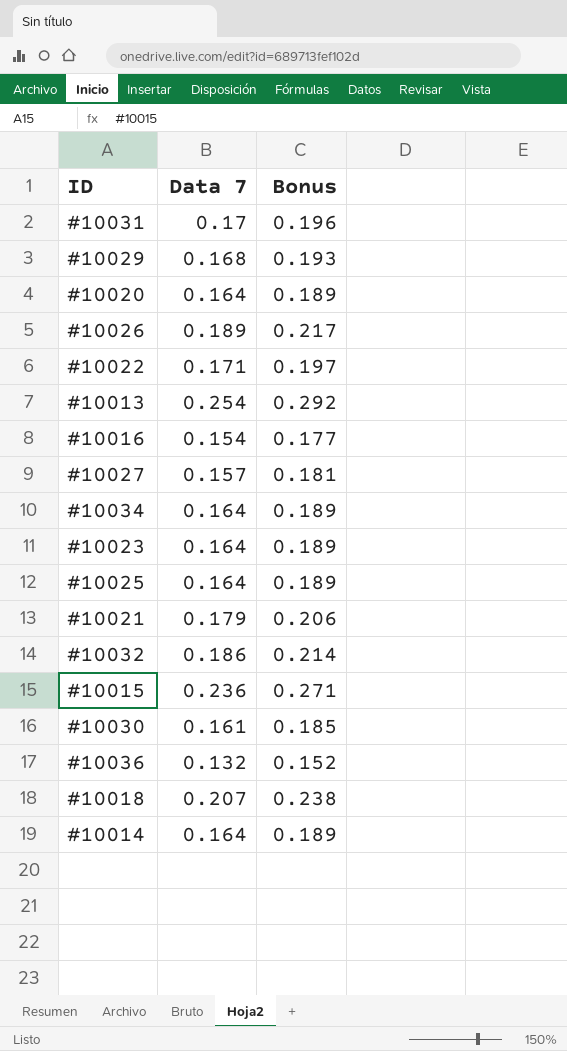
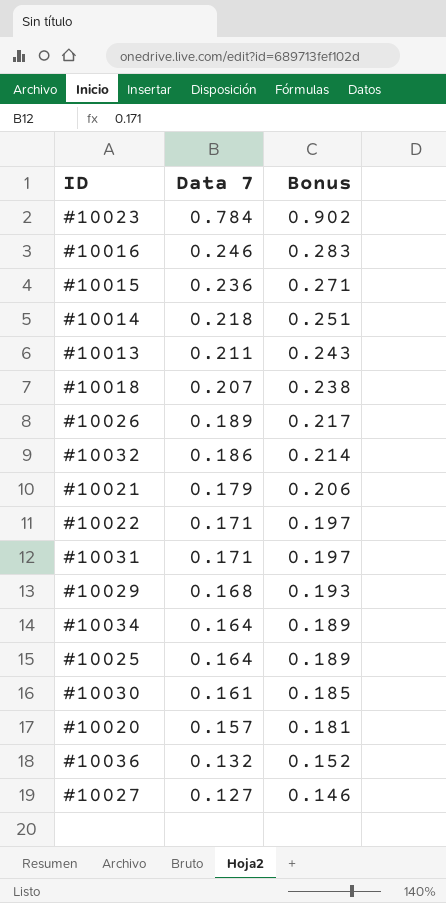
row order: none -> Data 7 descending
#10023 | Data 7: 0.164 -> 0.784
#10023 | Bonus: 0.189 -> 0.902
#10016 | Data 7: 0.154 -> 0.246
#10016 | Bonus: 0.177 -> 0.283
#10014 | Data 7: 0.164 -> 0.218
#10014 | Bonus: 0.189 -> 0.251
#10013 | Data 7: 0.254 -> 0.211
#10013 | Bonus: 0.292 -> 0.243
#10031 | Data 7: 0.17 -> 0.171
#10031 | Bonus: 0.196 -> 0.197
#10020 | Data 7: 0.164 -> 0.157
#10020 | Bonus: 0.189 -> 0.181
#10027 | Data 7: 0.157 -> 0.127
#10027 | Bonus: 0.181 -> 0.146

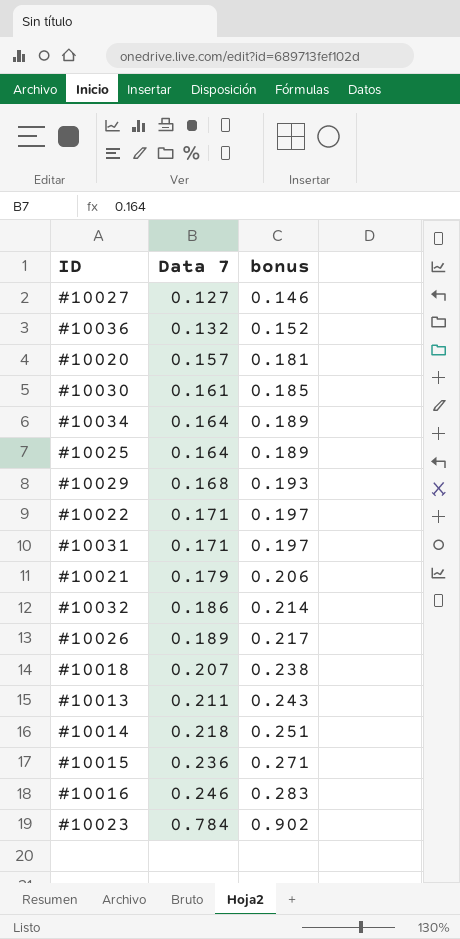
row order: Data 7 descending -> Data 7 ascending
column name: Bonus -> bonus

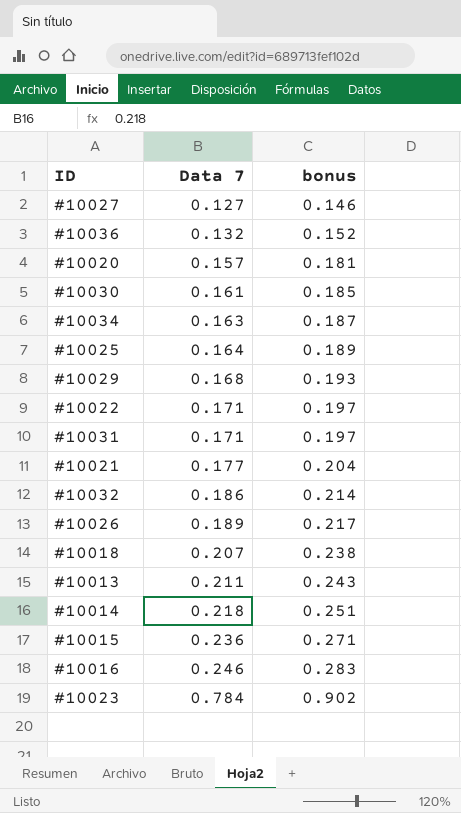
#10034 | Data 7: 0.164 -> 0.163
#10034 | bonus: 0.189 -> 0.187
#10021 | Data 7: 0.179 -> 0.177
#10021 | bonus: 0.206 -> 0.204

